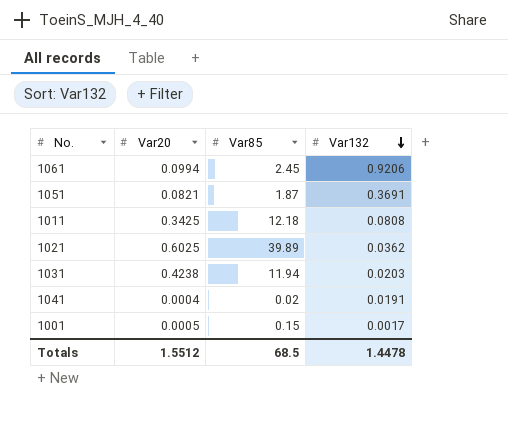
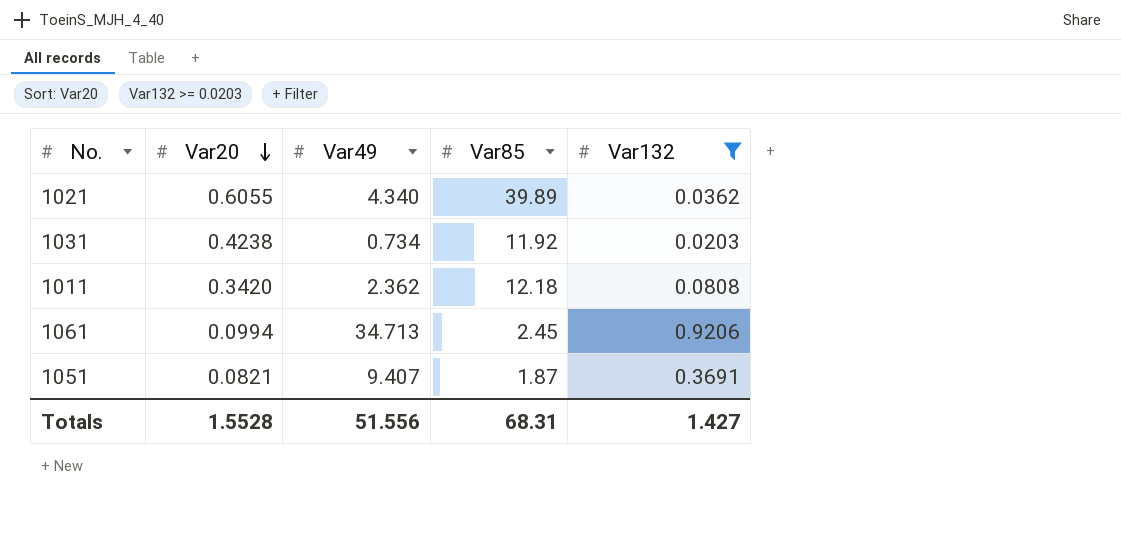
filter: none -> Var132 >= 0.0203
row order: Var132 descending -> Var20 descending
column Var49 | position: none -> 3
1021 | Var20: 0.6025 -> 0.6055
1031 | Var85: 11.94 -> 11.92
1011 | Var20: 0.3425 -> 0.3420
Totals | Var20: 1.5512 -> 1.5528
Totals | Var85: 68.5 -> 68.31
Totals | Var132: 1.4478 -> 1.427

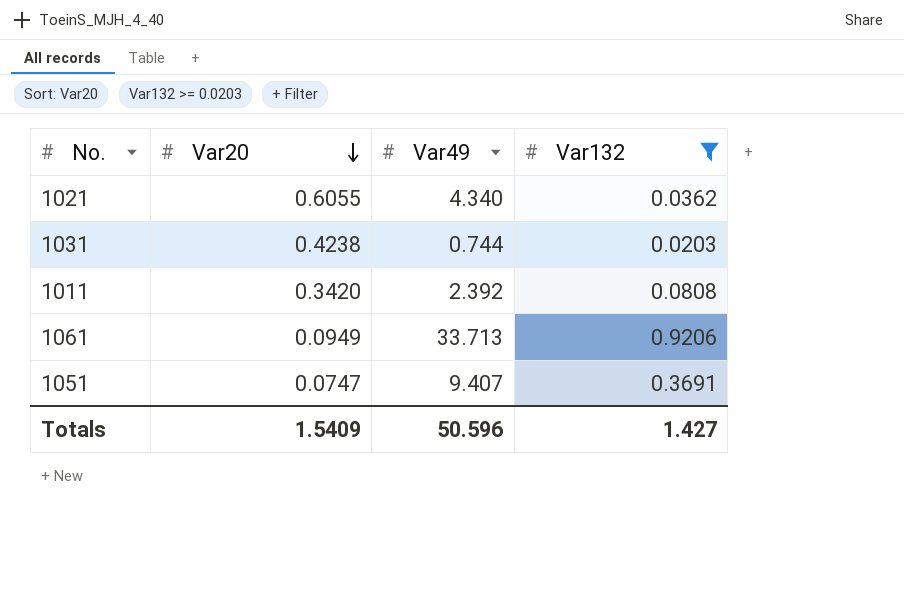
column Var85 | position: 4 -> none
1031 | Var49: 0.734 -> 0.744
1011 | Var49: 2.362 -> 2.392
1061 | Var20: 0.0994 -> 0.0949
1061 | Var49: 34.713 -> 33.713
1051 | Var20: 0.0821 -> 0.0747
Totals | Var20: 1.5528 -> 1.5409
Totals | Var49: 51.556 -> 50.596

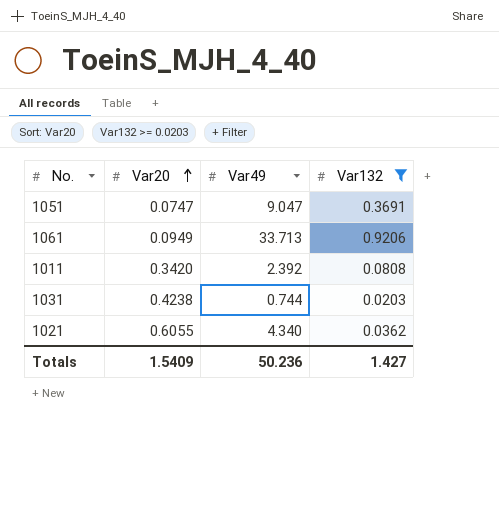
row order: Var20 descending -> Var20 ascending
1051 | Var49: 9.407 -> 9.047
Totals | Var49: 50.596 -> 50.236

